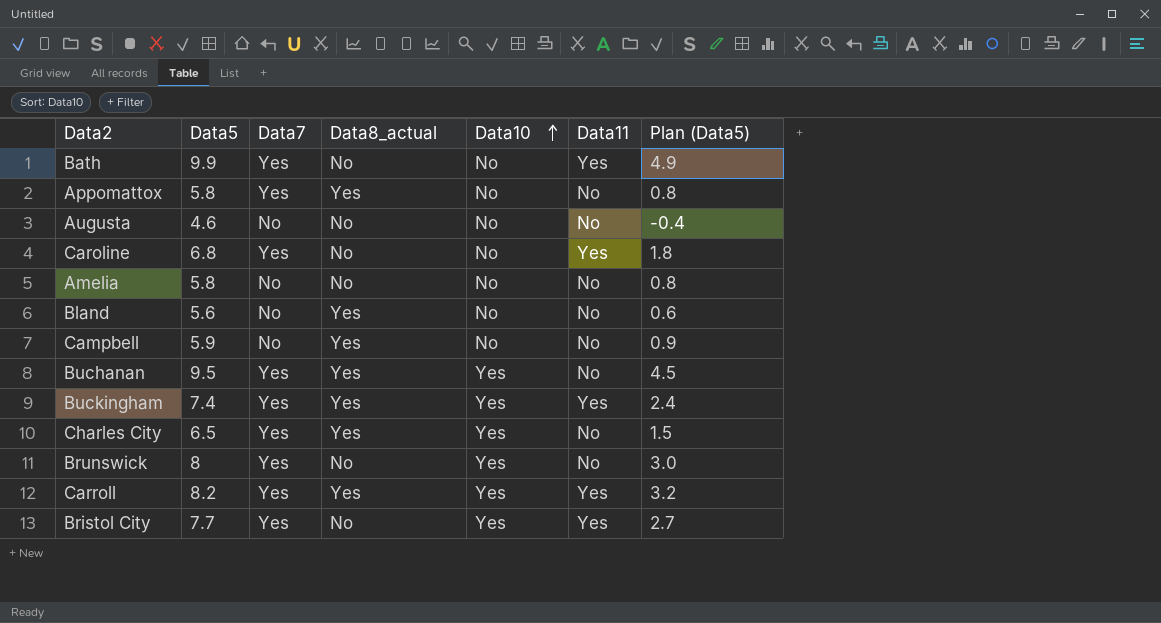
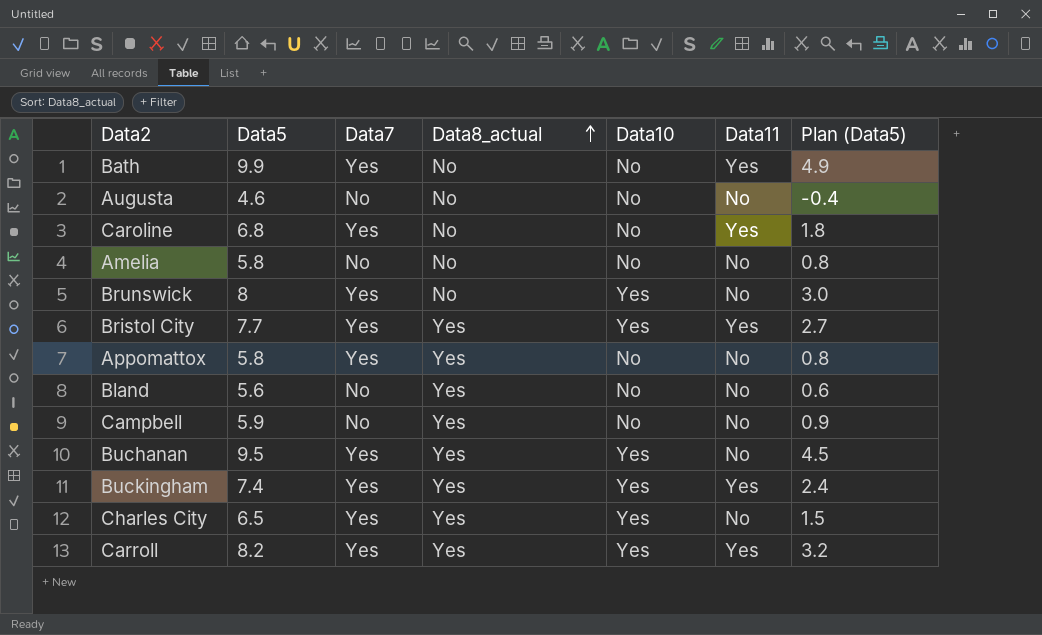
row order: Data10 ascending -> Data8_actual ascending
Bristol City | Data8_actual: No -> Yes

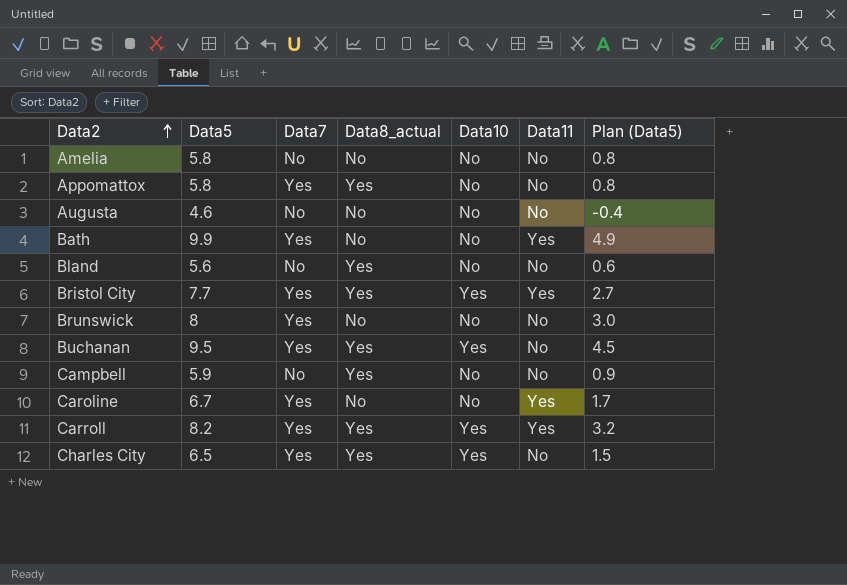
row order: Data8_actual ascending -> Data2 ascending
row Buckingham: 7.4 | Yes | Yes | Yes | Yes | 2.4 -> none
Brunswick | Data10: Yes -> No
Caroline | Data5: 6.8 -> 6.7
Caroline | Plan (Data5): 1.8 -> 1.7

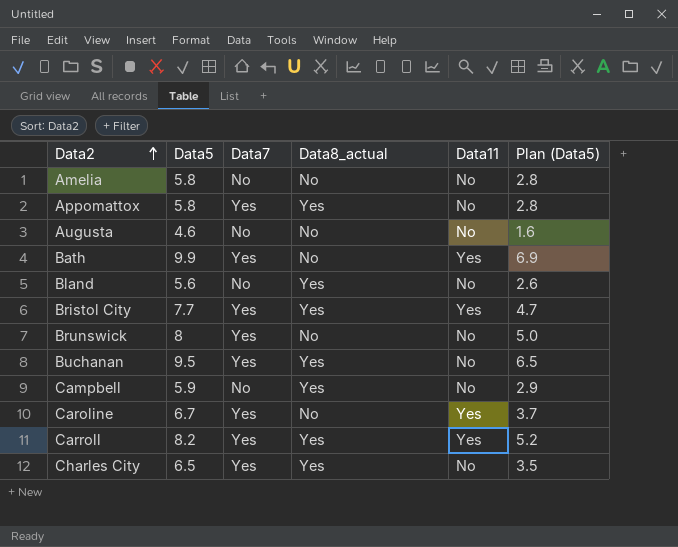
column Data10 | position: 5 -> none
column Plan (Data5) | formula: [Data5] - 5 -> [Data5] - 3

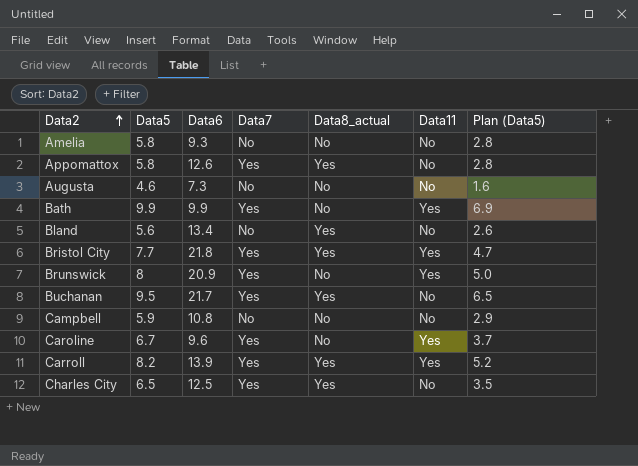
column Data6 | position: none -> 3
Brunswick | Data11: No -> Yes
Campbell | Data8_actual: Yes -> No

